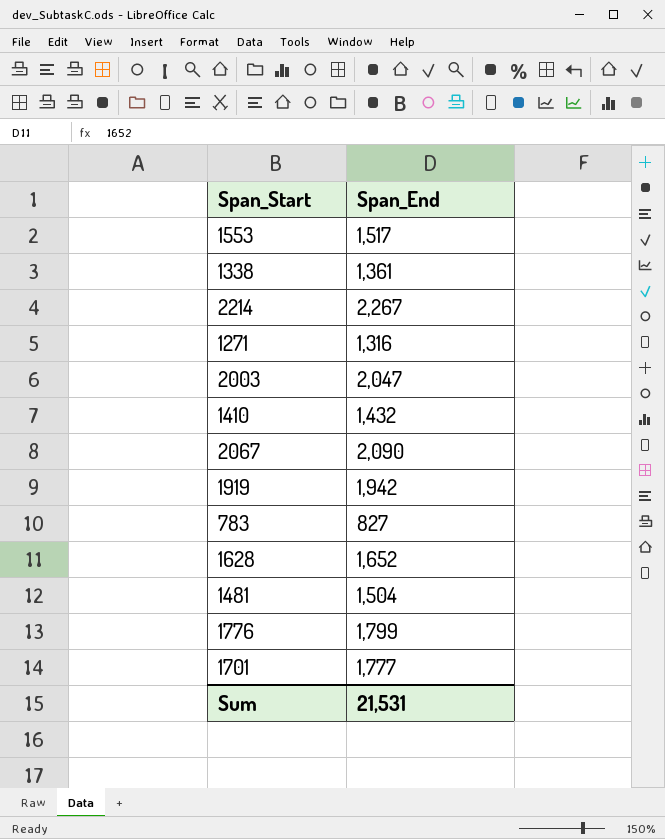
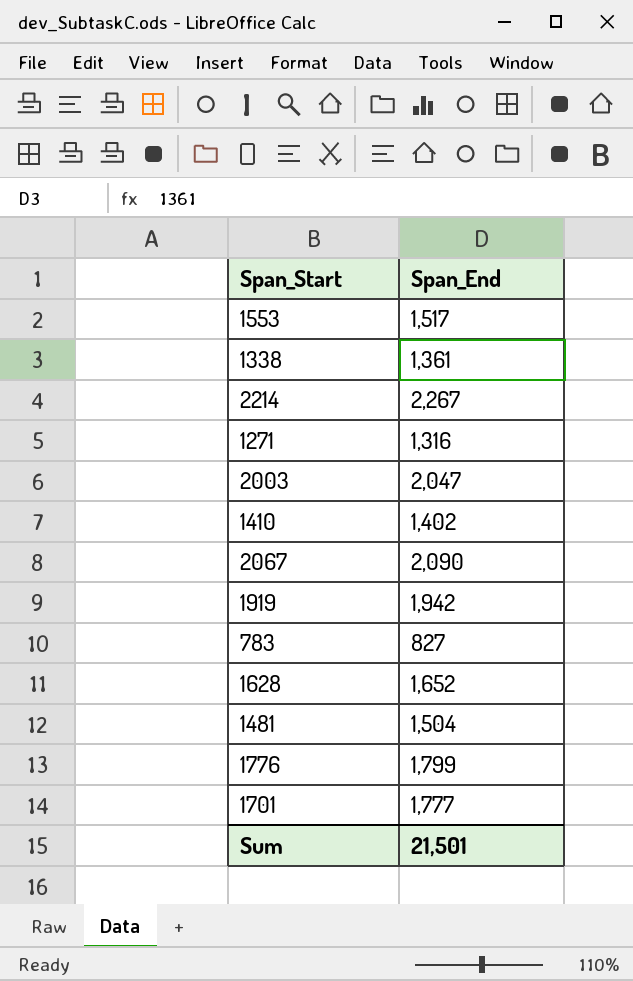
1410 | Span_End: 1,432 -> 1,402
Sum | Span_End: 21,531 -> 21,501

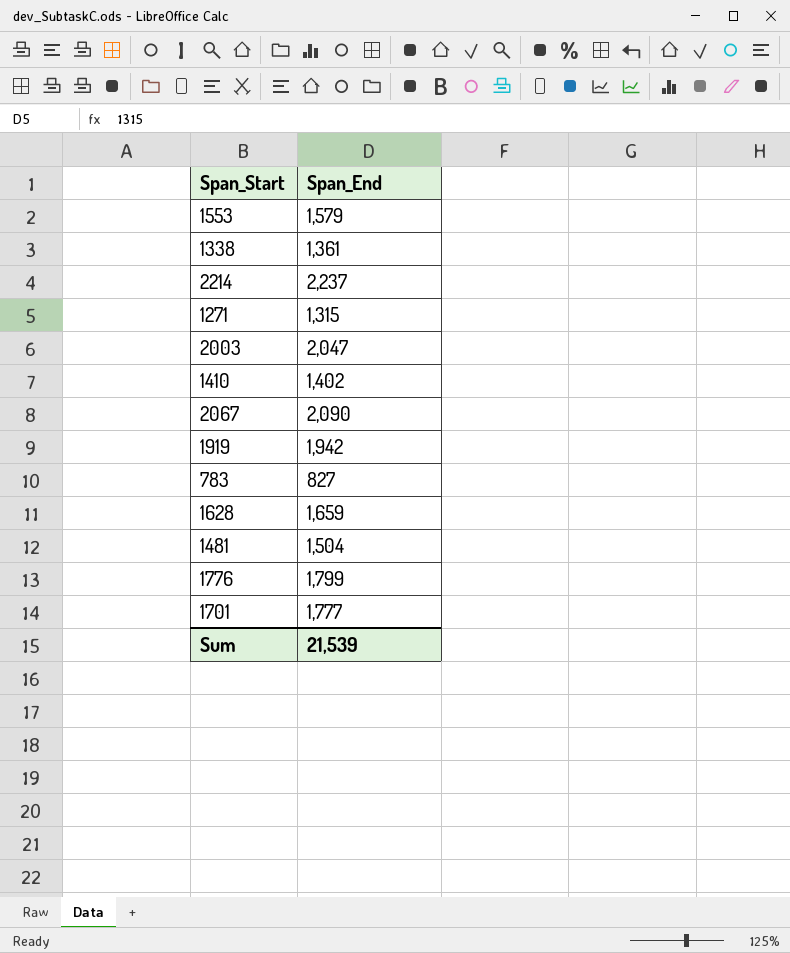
1553 | Span_End: 1,517 -> 1,579
2214 | Span_End: 2,267 -> 2,237
1271 | Span_End: 1,316 -> 1,315
1628 | Span_End: 1,652 -> 1,659
Sum | Span_End: 21,501 -> 21,539

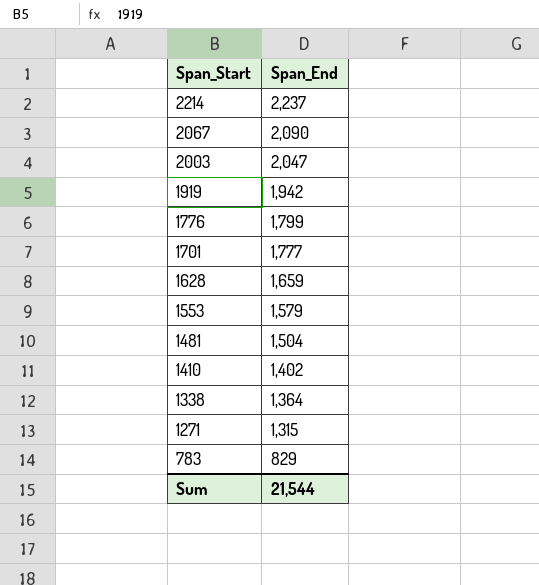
row order: none -> Span_Start descending
1338 | Span_End: 1,361 -> 1,364
783 | Span_End: 827 -> 829
Sum | Span_End: 21,539 -> 21,544

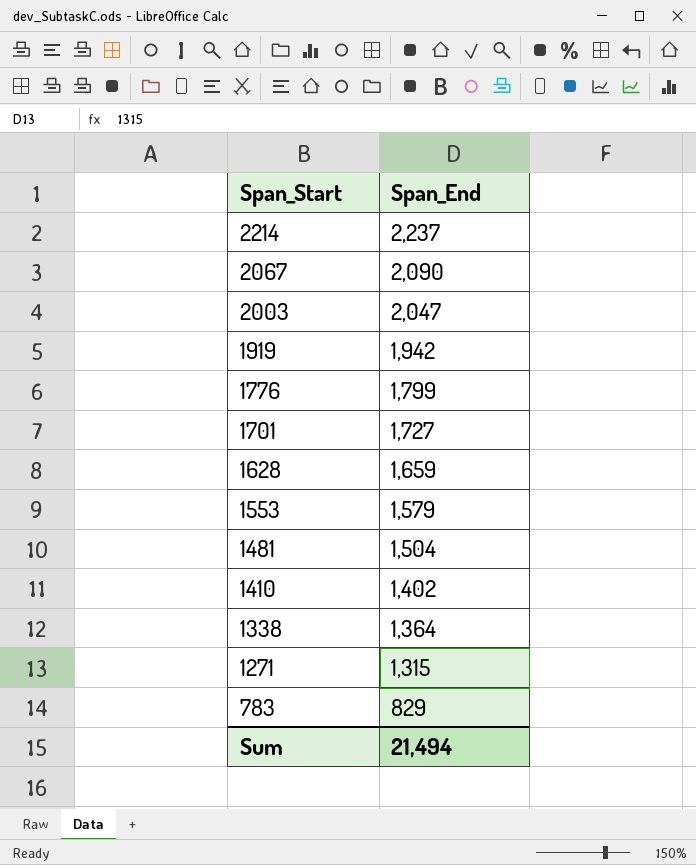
1701 | Span_End: 1,777 -> 1,727
Sum | Span_End: 21,544 -> 21,494

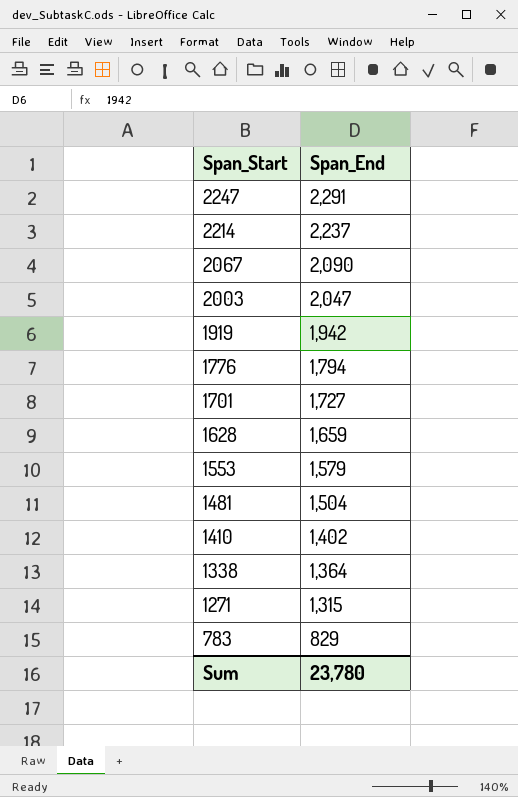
row 2247: none -> 2,291
1776 | Span_End: 1,799 -> 1,794
Sum | Span_End: 21,494 -> 23,780

